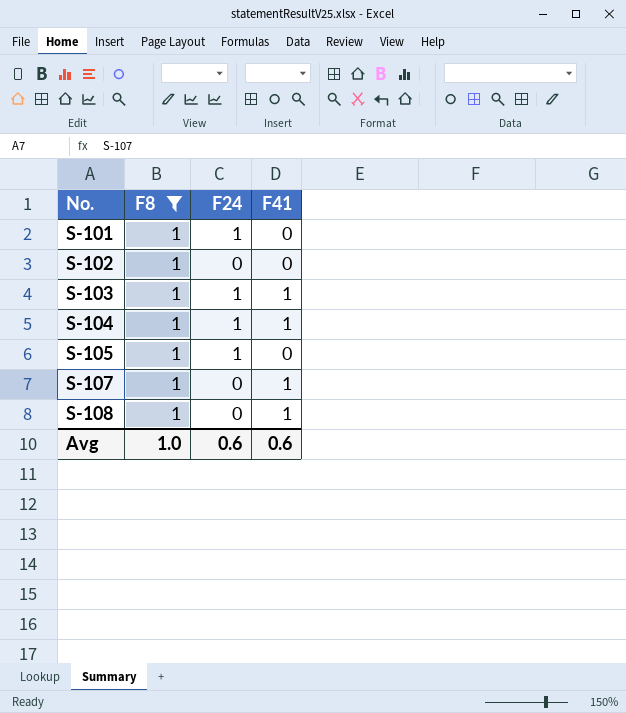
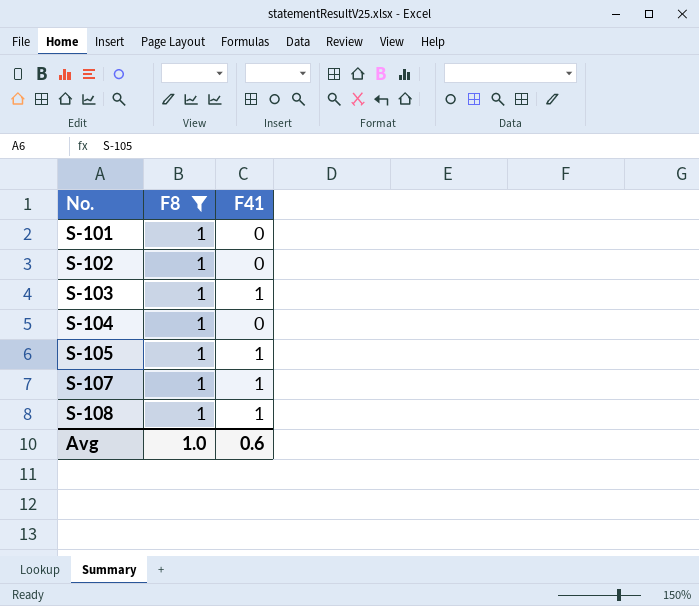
column F24 | position: 3 -> none
S-104 | F41: 1 -> 0
S-105 | F41: 0 -> 1

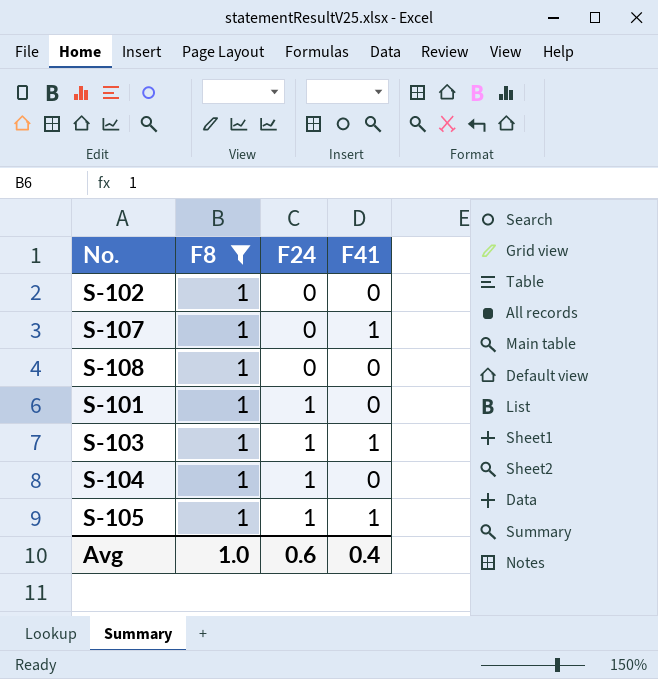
row order: No. ascending -> F24 ascending
column F24 | position: none -> 3
S-108 | F41: 1 -> 0
Avg | F41: 0.6 -> 0.4

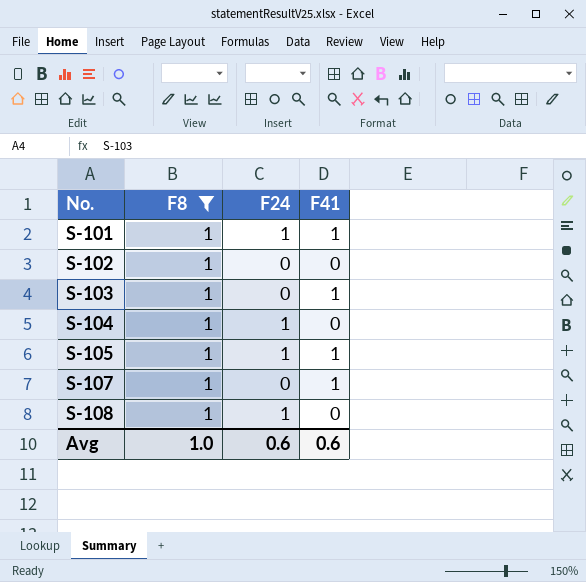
row order: F24 ascending -> No. ascending
S-101 | F41: 0 -> 1
S-103 | F24: 1 -> 0
S-108 | F24: 0 -> 1
Avg | F41: 0.4 -> 0.6

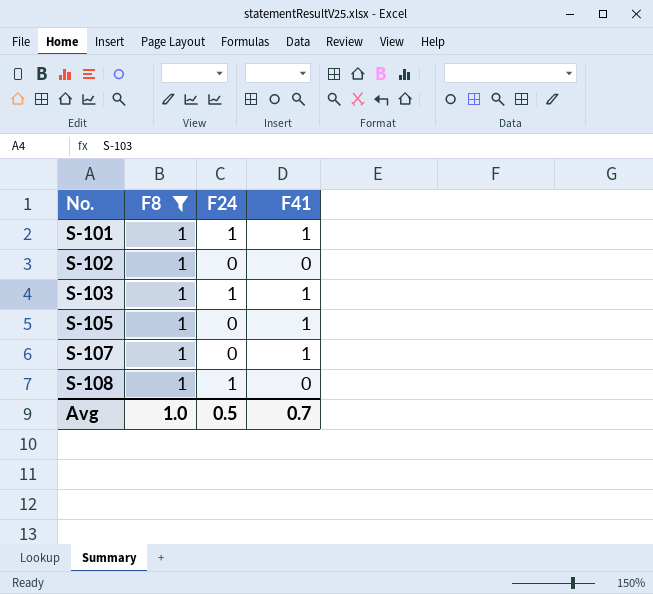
row S-104: 1 | 1 | 0 -> none
S-103 | F24: 0 -> 1
S-105 | F24: 1 -> 0
Avg | F24: 0.6 -> 0.5
Avg | F41: 0.6 -> 0.7

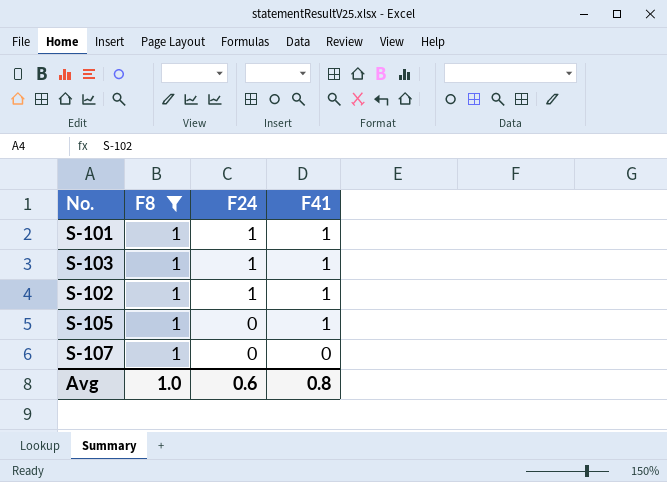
row order: No. ascending -> F24 descending
row S-108: 1 | 1 | 0 -> none
S-102 | F24: 0 -> 1
S-102 | F41: 0 -> 1
S-107 | F41: 1 -> 0
Avg | F24: 0.5 -> 0.6
Avg | F41: 0.7 -> 0.8

